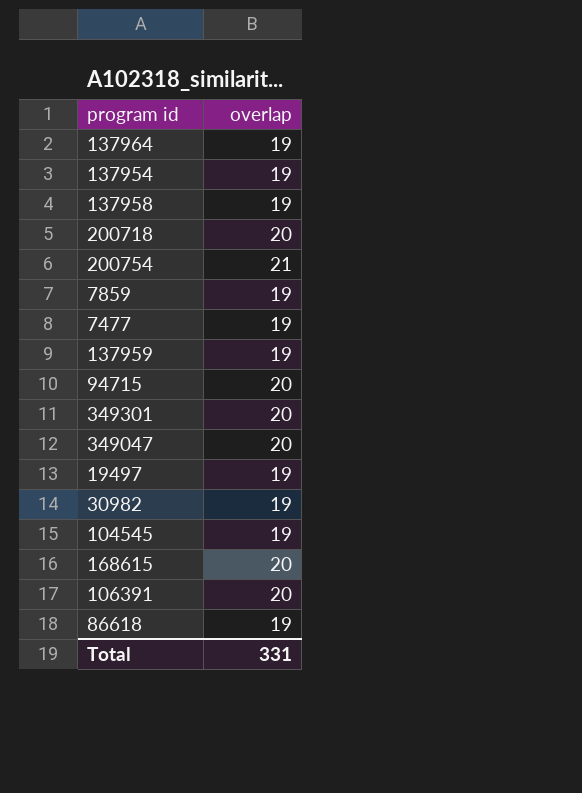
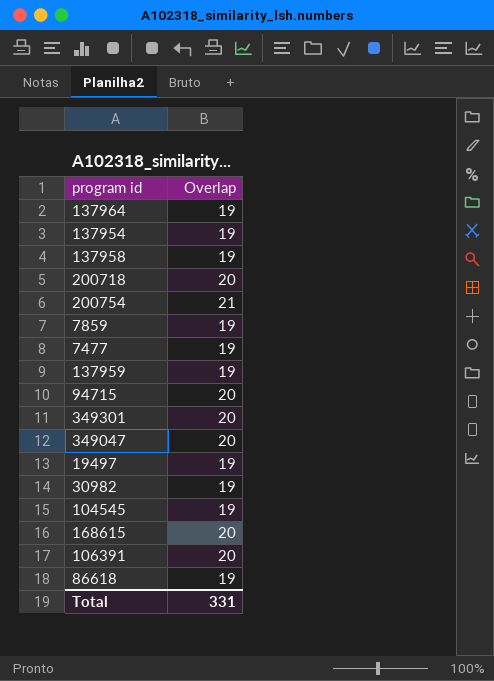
column name: overlap -> Overlap

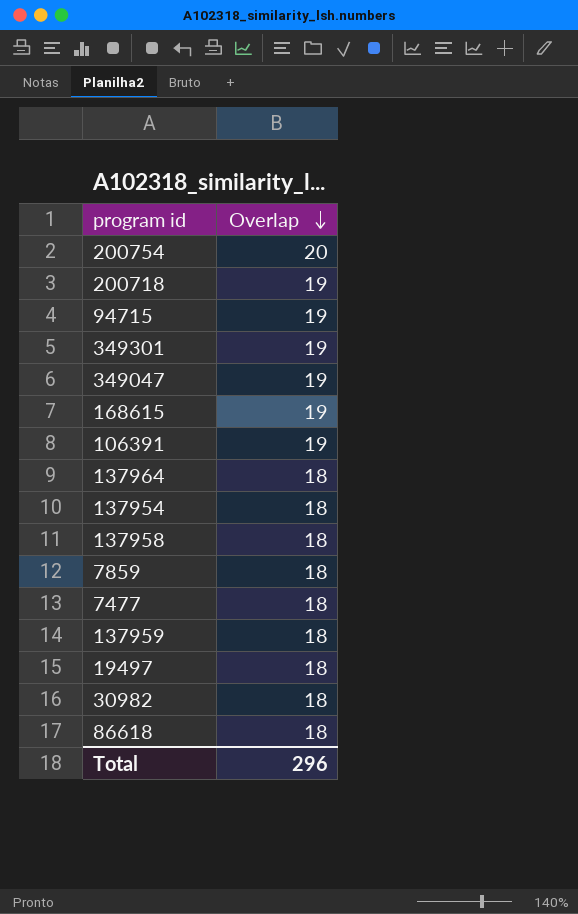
row order: none -> Overlap descending
row 104545: 19 -> none
200754 | Overlap: 21 -> 20
200718 | Overlap: 20 -> 19
94715 | Overlap: 20 -> 19
349301 | Overlap: 20 -> 19
349047 | Overlap: 20 -> 19
168615 | Overlap: 20 -> 19
106391 | Overlap: 20 -> 19
137964 | Overlap: 19 -> 18
137954 | Overlap: 19 -> 18
137958 | Overlap: 19 -> 18
7859 | Overlap: 19 -> 18
7477 | Overlap: 19 -> 18
137959 | Overlap: 19 -> 18
19497 | Overlap: 19 -> 18
30982 | Overlap: 19 -> 18
86618 | Overlap: 19 -> 18
Total | Overlap: 331 -> 296

